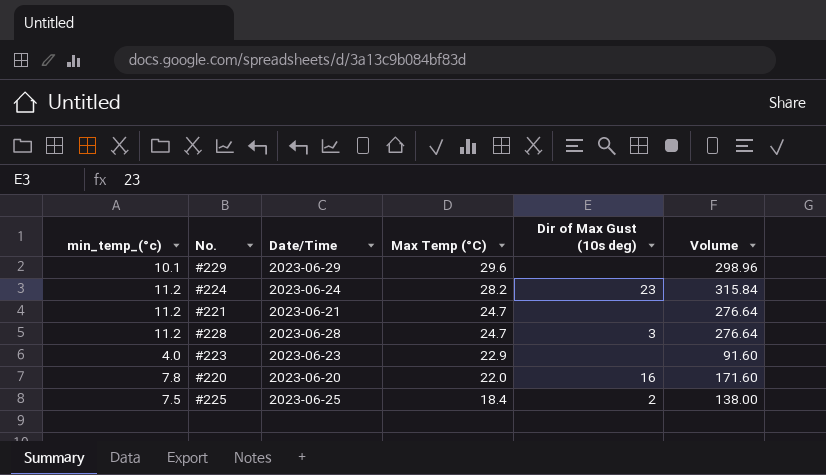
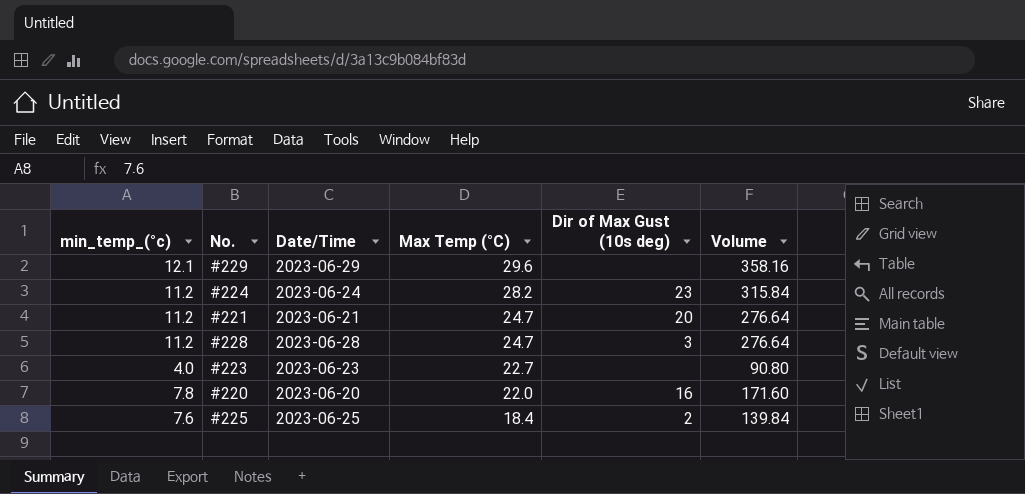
#229 | min_temp_(°c): 10.1 -> 12.1
#229 | Volume: 298.96 -> 358.16
#221 | Dir of Max Gust (10s deg): none -> 20
#223 | Max Temp (°C): 22.9 -> 22.7
#223 | Volume: 91.60 -> 90.80
#225 | min_temp_(°c): 7.5 -> 7.6
#225 | Volume: 138.00 -> 139.84

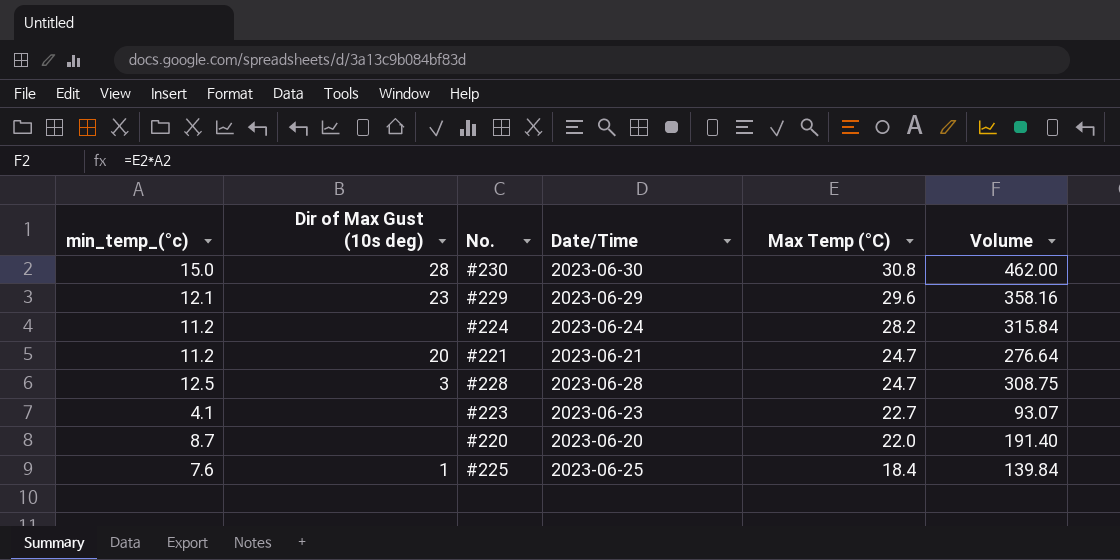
column Dir of Max Gust (10s deg) | position: 5 -> 2
row #230: none -> 15.0 | 28 | 2023-06-30 | 30.8 | 462.00
#229 | Dir of Max Gust (10s deg): none -> 23
#224 | Dir of Max Gust (10s deg): 23 -> none
#228 | min_temp_(°c): 11.2 -> 12.5
#228 | Volume: 276.64 -> 308.75
#223 | min_temp_(°c): 4.0 -> 4.1
#223 | Volume: 90.80 -> 93.07
#220 | min_temp_(°c): 7.8 -> 8.7
#220 | Dir of Max Gust (10s deg): 16 -> none
#220 | Volume: 171.60 -> 191.40
#225 | Dir of Max Gust (10s deg): 2 -> 1

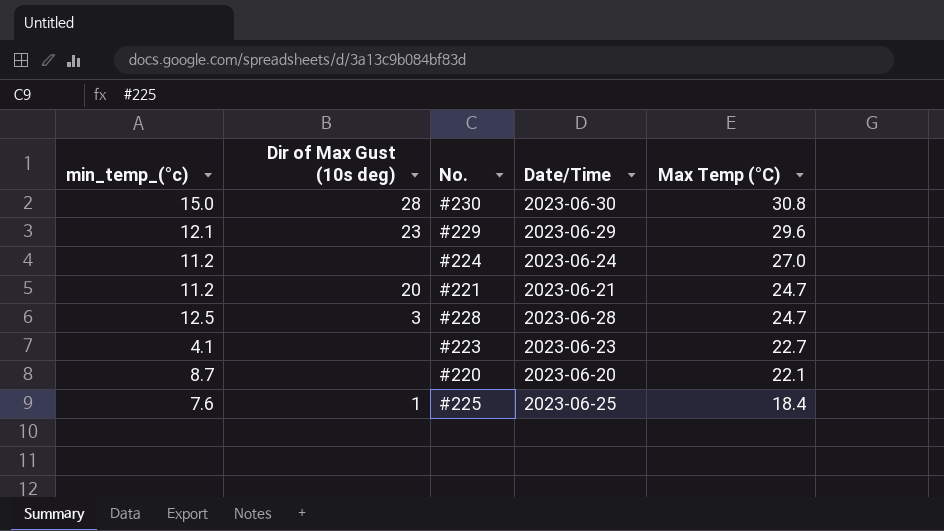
column Volume | formula: [min_temp_(°c)] * [Max Temp (°C)] -> none
#224 | Max Temp (°C): 28.2 -> 27.0
#220 | Max Temp (°C): 22.0 -> 22.1

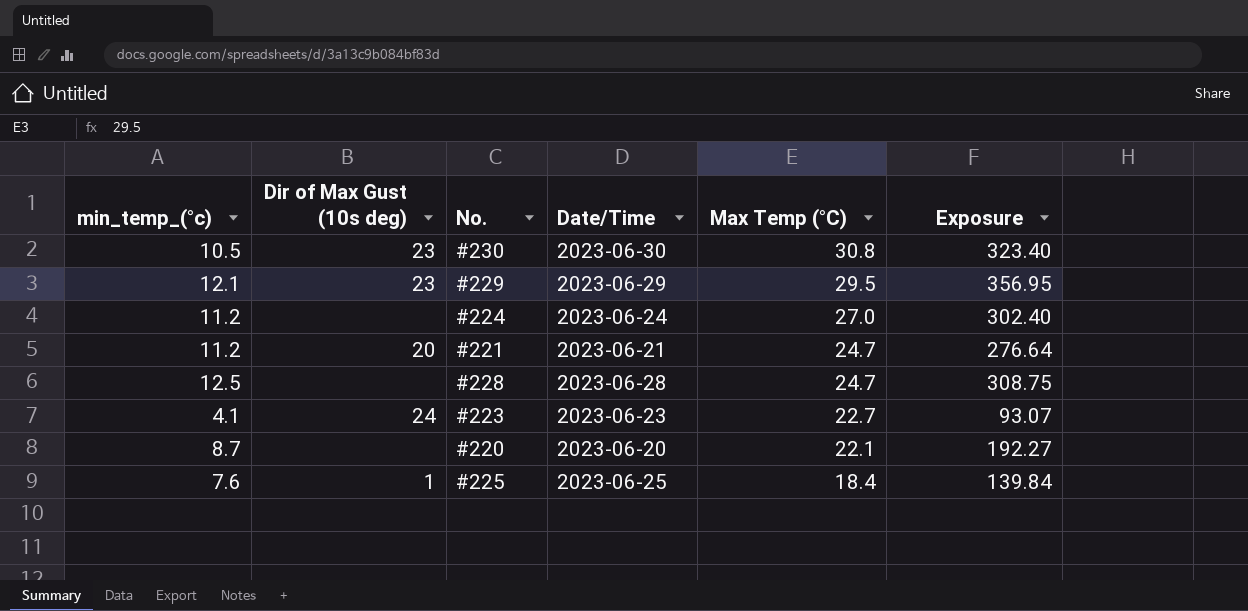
column Exposure | formula: none -> [min_temp_(°c)] * [Max Temp (°C)]
#230 | min_temp_(°c): 15.0 -> 10.5
#230 | Dir of Max Gust (10s deg): 28 -> 23
#229 | Max Temp (°C): 29.6 -> 29.5
#228 | Dir of Max Gust (10s deg): 3 -> none
#223 | Dir of Max Gust (10s deg): none -> 24

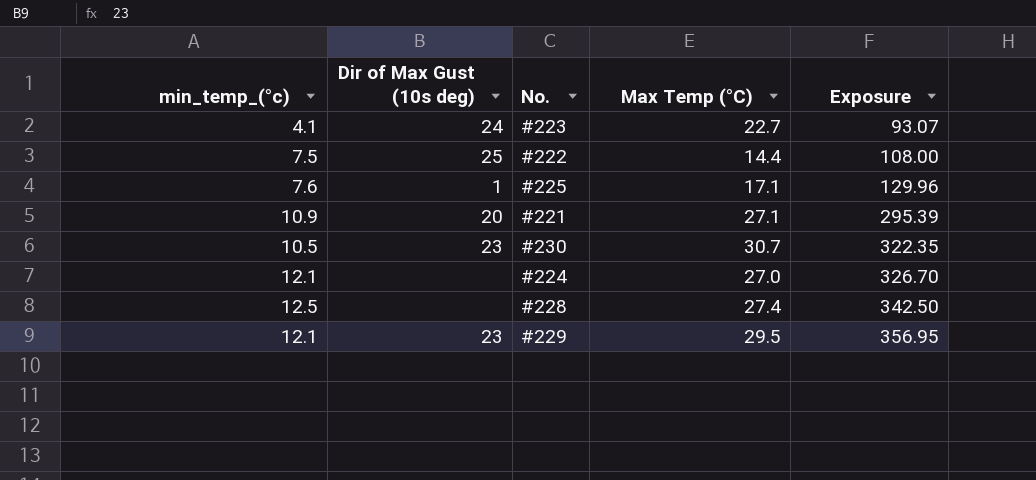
row order: Max Temp (°C) descending -> Exposure ascending
column Date/Time | position: 4 -> none
row #220: 8.7 | none | 2023-06-20 | 22.1 | 192.27 -> none
row #222: none -> 7.5 | 25 | 14.4 | 108.00
#225 | Max Temp (°C): 18.4 -> 17.1
#225 | Exposure: 139.84 -> 129.96
#221 | min_temp_(°c): 11.2 -> 10.9
#221 | Max Temp (°C): 24.7 -> 27.1
#221 | Exposure: 276.64 -> 295.39
#230 | Max Temp (°C): 30.8 -> 30.7
#230 | Exposure: 323.40 -> 322.35
#224 | min_temp_(°c): 11.2 -> 12.1
#224 | Exposure: 302.40 -> 326.70
#228 | Max Temp (°C): 24.7 -> 27.4
#228 | Exposure: 308.75 -> 342.50

